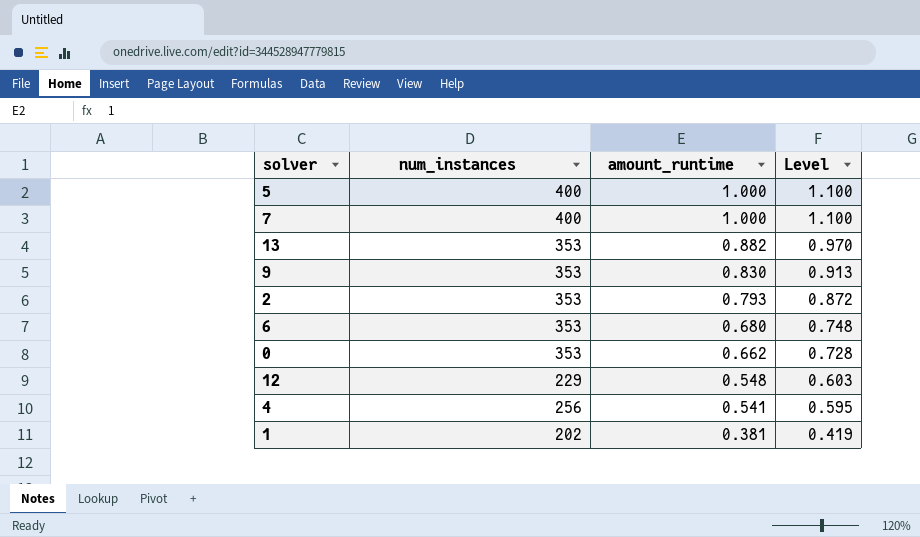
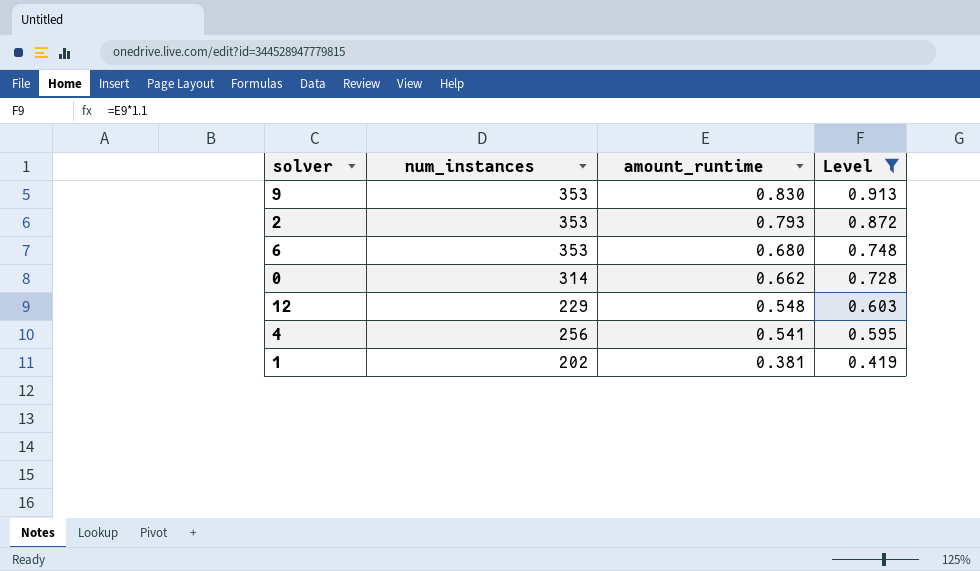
filter: none -> Level <= 0.913
0 | num_instances: 353 -> 314

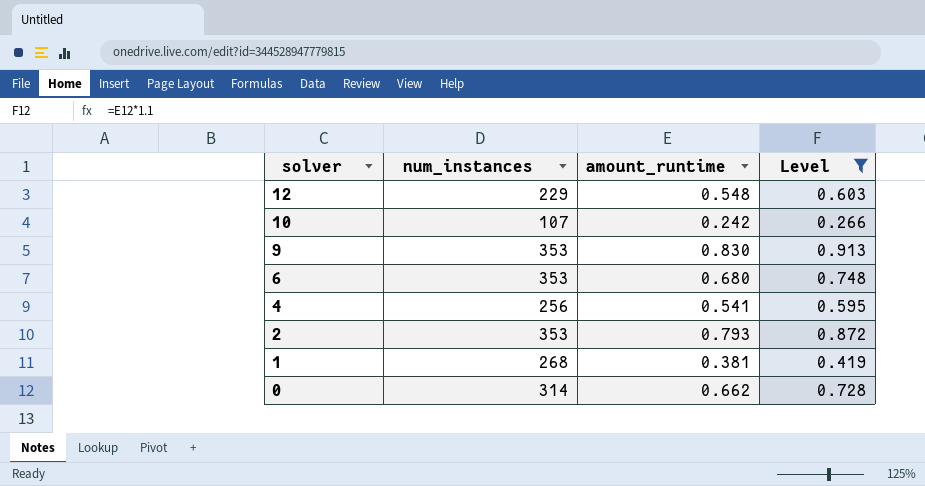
row order: amount_runtime descending -> solver descending
row 10: none -> 107 | 0.242 | 0.266
1 | num_instances: 202 -> 268

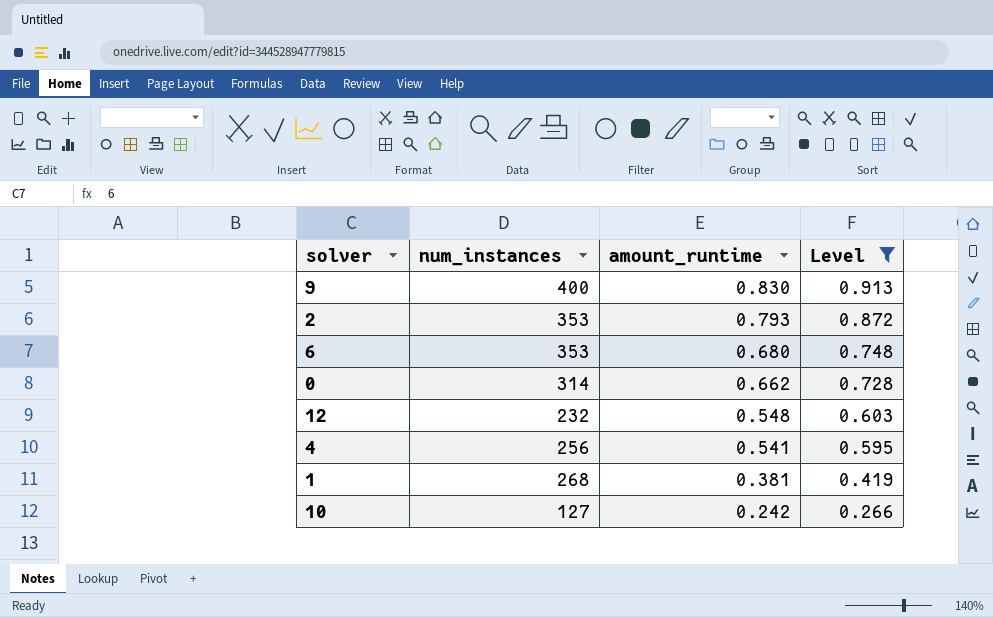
row order: solver descending -> amount_runtime descending
9 | num_instances: 353 -> 400
12 | num_instances: 229 -> 232
10 | num_instances: 107 -> 127

